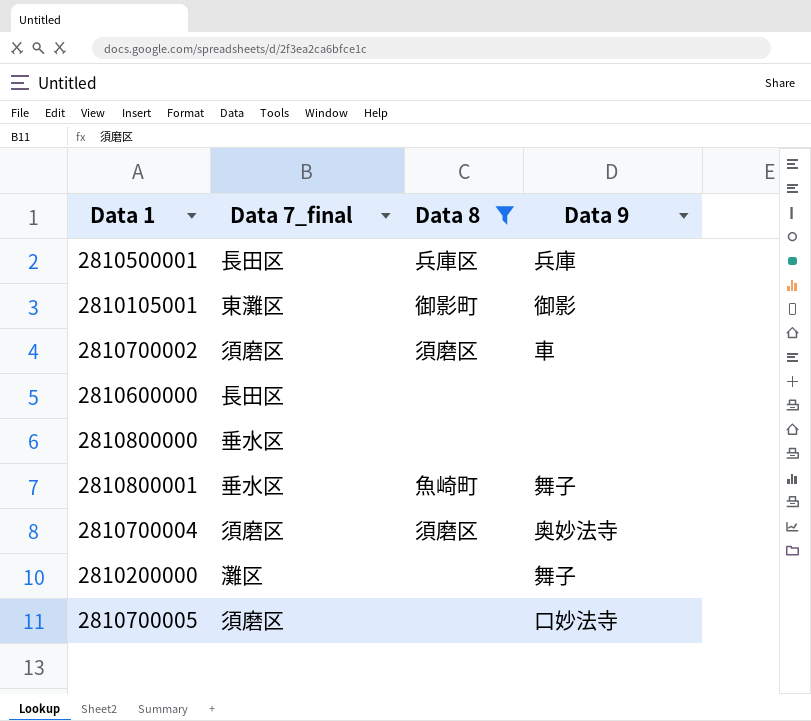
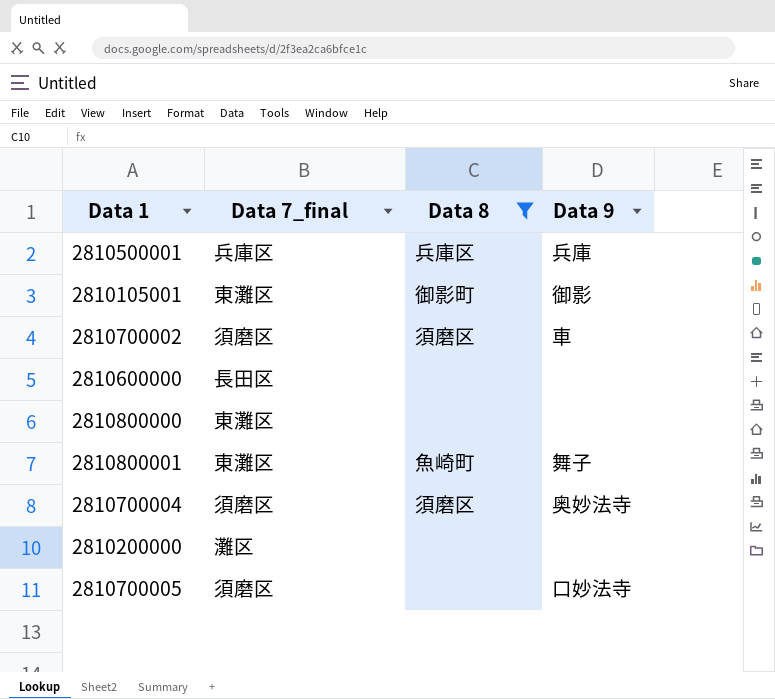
2810500001 | Data 7_final: 長田区 -> 兵庫区
2810800000 | Data 7_final: 垂水区 -> 東灘区
2810800001 | Data 7_final: 垂水区 -> 東灘区
2810200000 | Data 9: 舞子 -> none

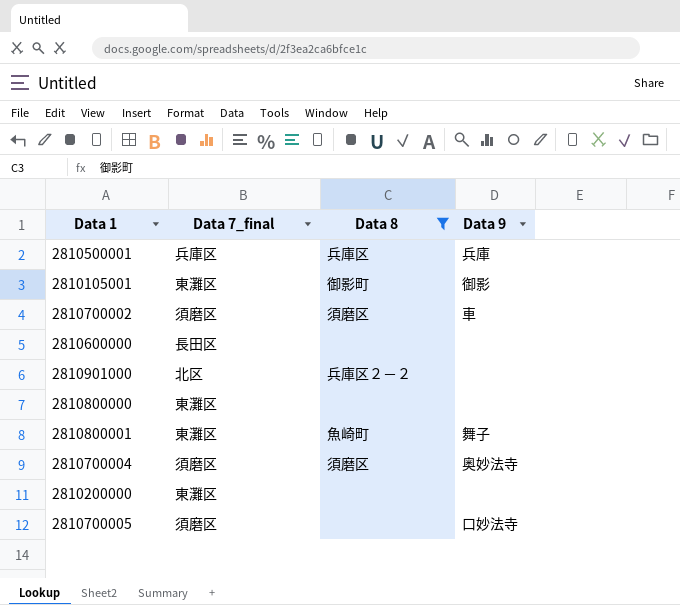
row 2810901000: none -> 北区 | 兵庫区２－２ | none
2810200000 | Data 7_final: 灘区 -> 東灘区

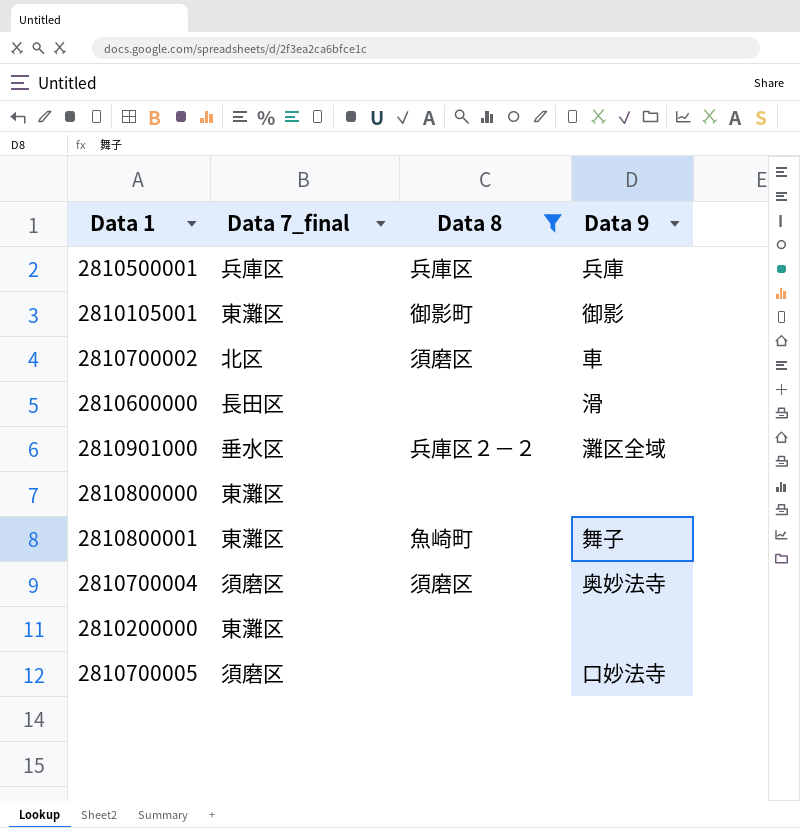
2810700002 | Data 7_final: 須磨区 -> 北区
2810600000 | Data 9: none -> 滑
2810901000 | Data 7_final: 北区 -> 垂水区
2810901000 | Data 9: none -> 灘区全域

